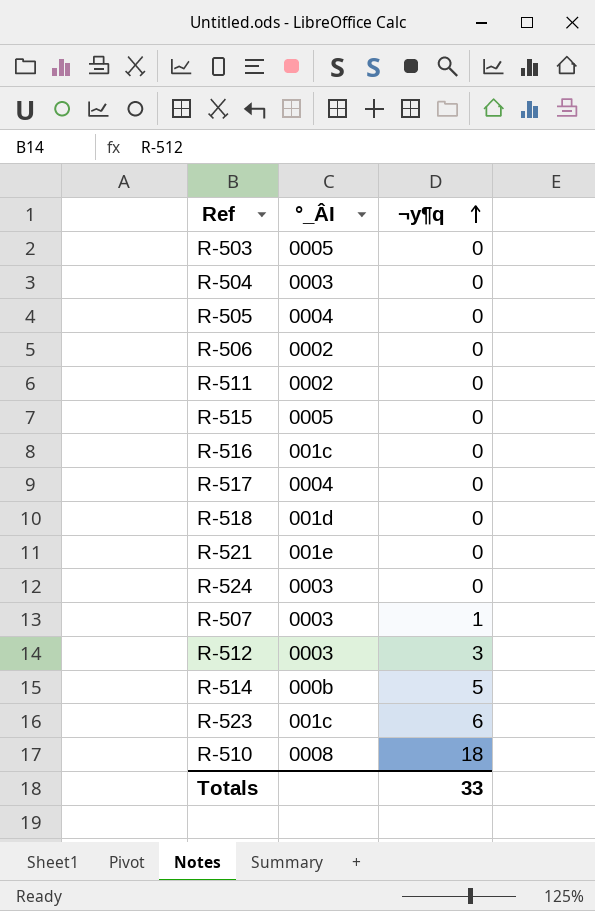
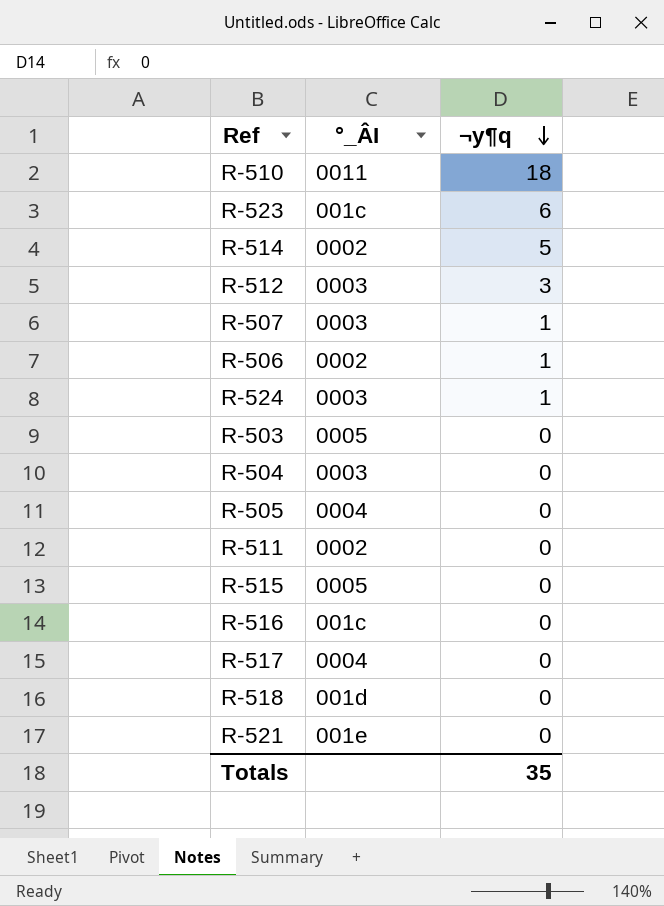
row order: ¬y¶q ascending -> ¬y¶q descending
R-510 | °_ÂI: 0008 -> 0011
R-514 | °_ÂI: 000b -> 0002
R-506 | ¬y¶q: 0 -> 1
R-524 | ¬y¶q: 0 -> 1
Totals | ¬y¶q: 33 -> 35

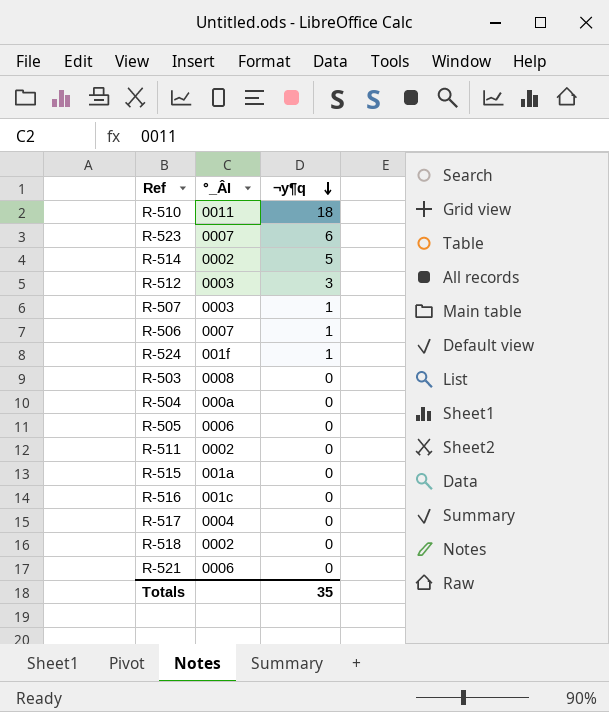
R-523 | °_ÂI: 001c -> 0007
R-506 | °_ÂI: 0002 -> 0007
R-524 | °_ÂI: 0003 -> 001f
R-503 | °_ÂI: 0005 -> 0008
R-504 | °_ÂI: 0003 -> 000a
R-505 | °_ÂI: 0004 -> 0006
R-515 | °_ÂI: 0005 -> 001a
R-518 | °_ÂI: 001d -> 0002
R-521 | °_ÂI: 001e -> 0006

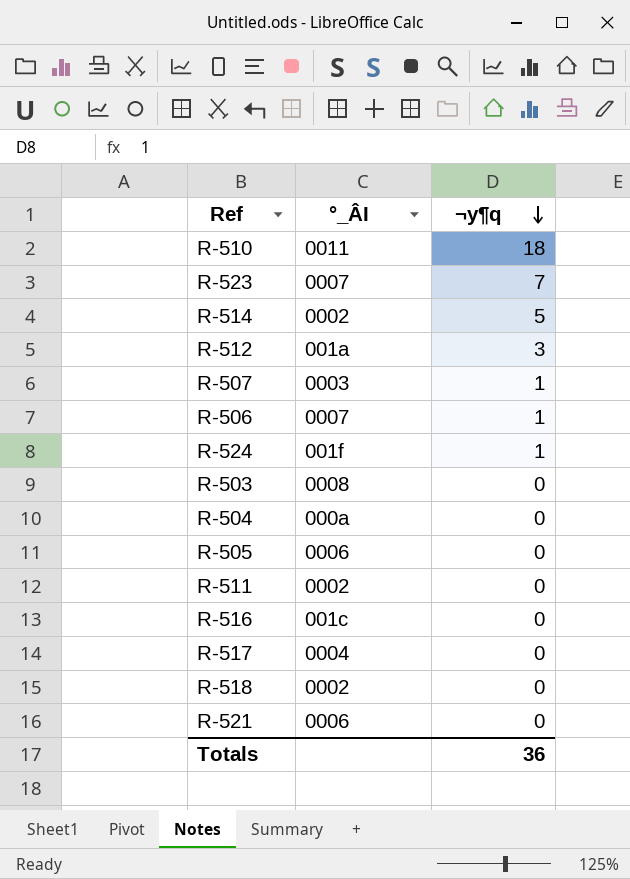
row R-515: 001a | 0 -> none
R-523 | ¬y¶q: 6 -> 7
R-512 | °_ÂI: 0003 -> 001a
Totals | ¬y¶q: 35 -> 36

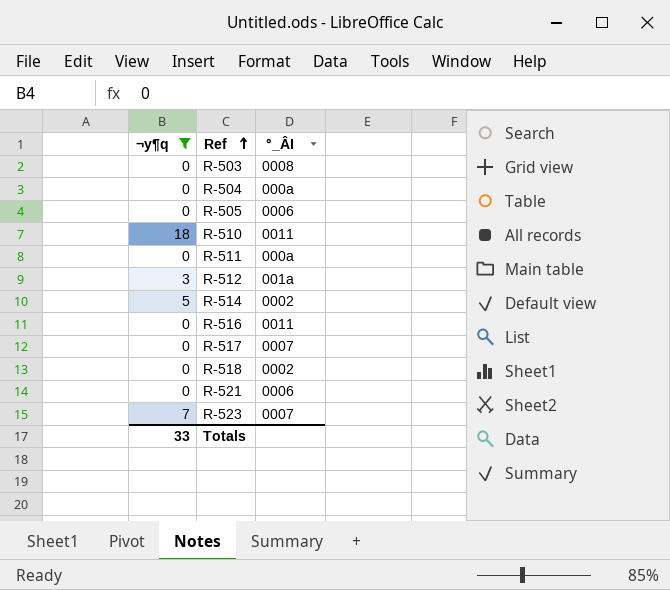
filter: none -> ¬y¶q != 1
row order: ¬y¶q descending -> Ref ascending
column ¬y¶q | position: 3 -> 1
R-511 | °_ÂI: 0002 -> 000a
R-516 | °_ÂI: 001c -> 0011
R-517 | °_ÂI: 0004 -> 0007
Totals | ¬y¶q: 36 -> 33

